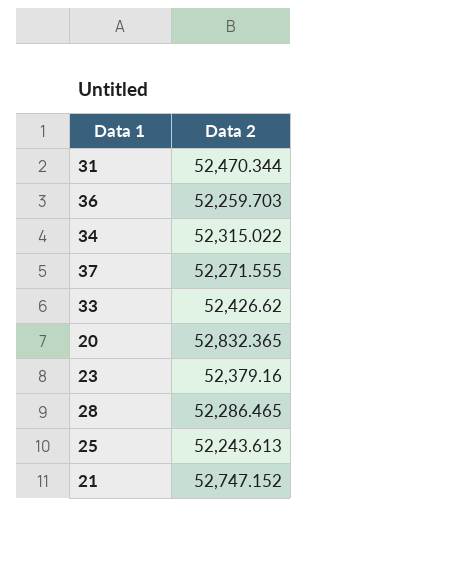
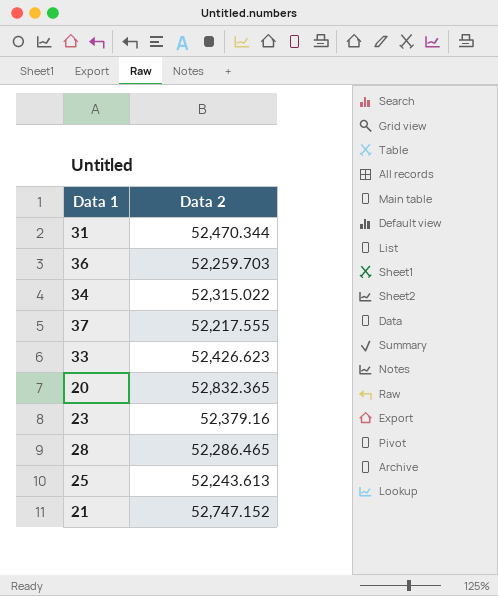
37 | Data 2: 52,271.555 -> 52,217.555
33 | Data 2: 52,426.62 -> 52,426.623

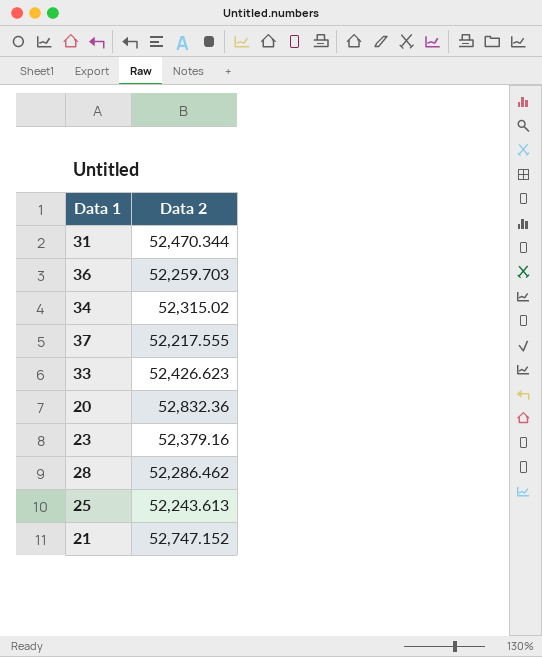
34 | Data 2: 52,315.022 -> 52,315.02
20 | Data 2: 52,832.365 -> 52,832.36
28 | Data 2: 52,286.465 -> 52,286.462

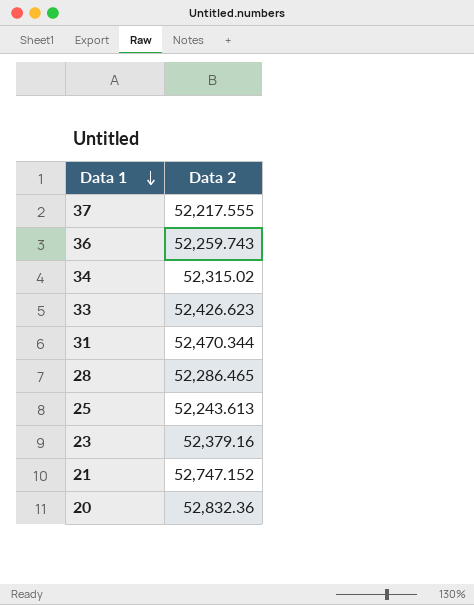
row order: none -> Data 1 descending
36 | Data 2: 52,259.703 -> 52,259.743
28 | Data 2: 52,286.462 -> 52,286.465

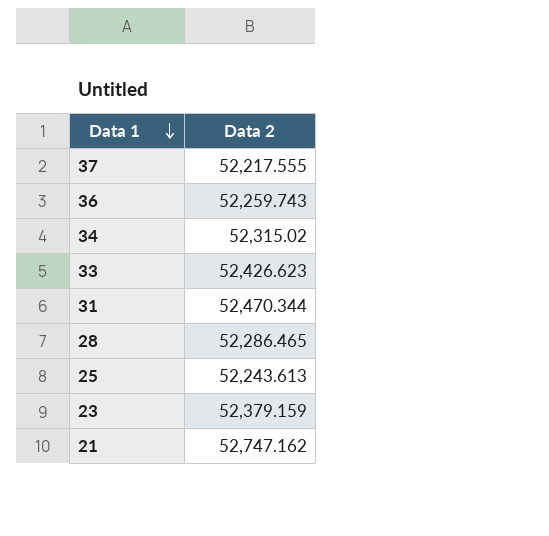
row 20: 52,832.36 -> none
23 | Data 2: 52,379.16 -> 52,379.159
21 | Data 2: 52,747.152 -> 52,747.162

